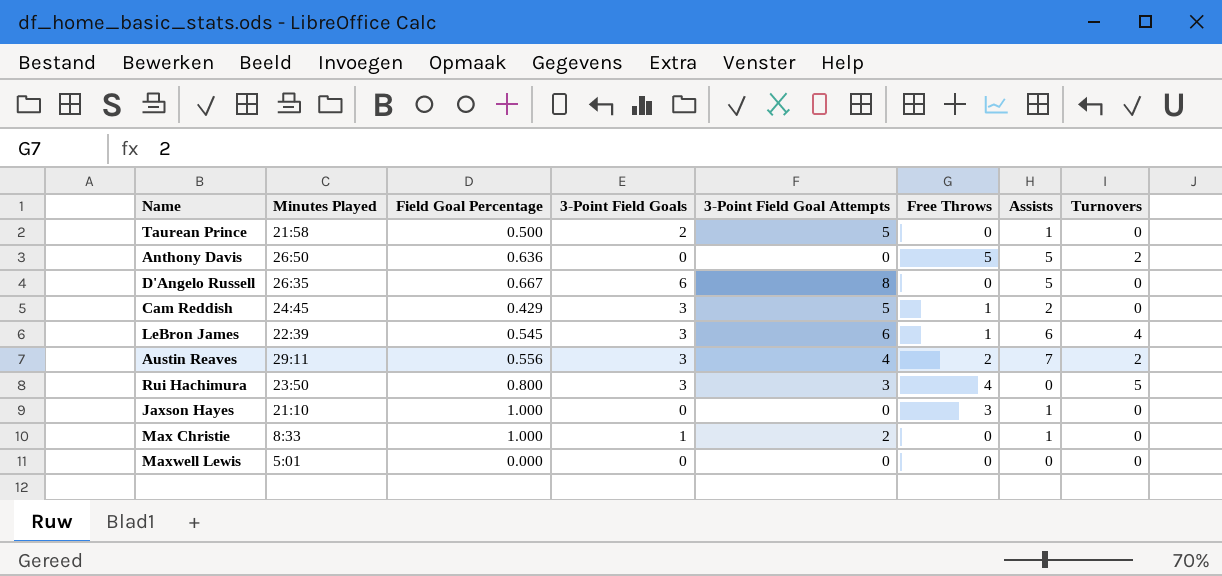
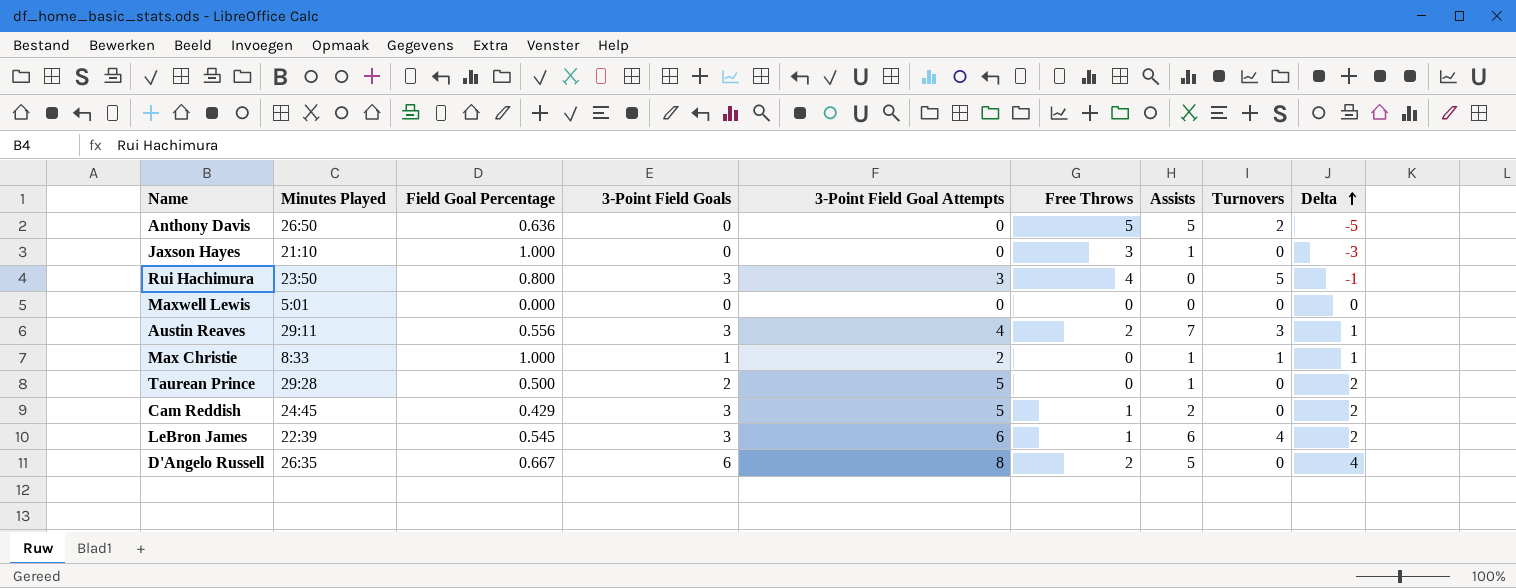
row order: none -> Delta ascending
column Delta | formula: none -> [3-Point Field Goals] - [Free Throws]
Austin Reaves | Turnovers: 2 -> 3
Max Christie | Turnovers: 0 -> 1
Taurean Prince | Minutes Played: 21:58 -> 29:28
D'Angelo Russell | Free Throws: 0 -> 2

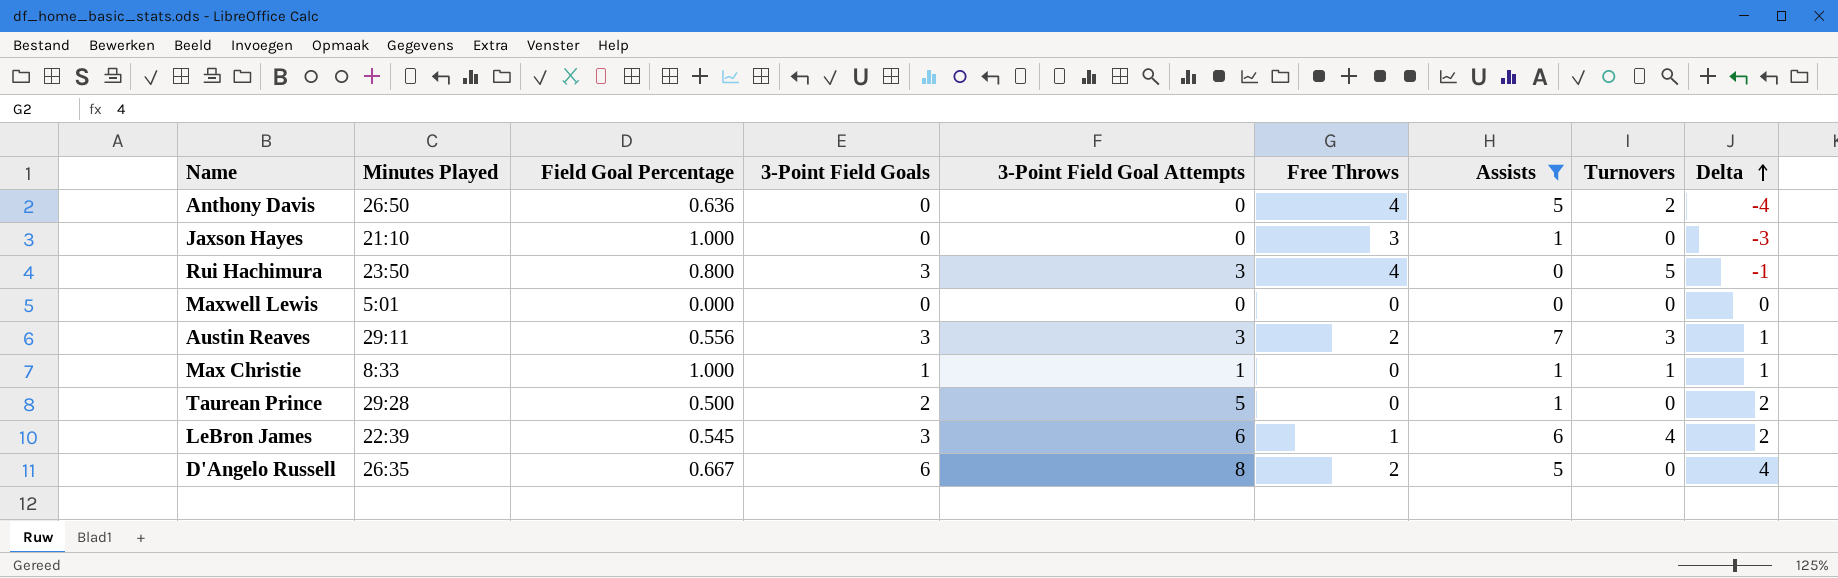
filter: none -> Assists != 2
Anthony Davis | Free Throws: 5 -> 4
Anthony Davis | Delta: -5 -> -4
Austin Reaves | 3-Point Field Goal Attempts: 4 -> 3
Max Christie | 3-Point Field Goal Attempts: 2 -> 1

